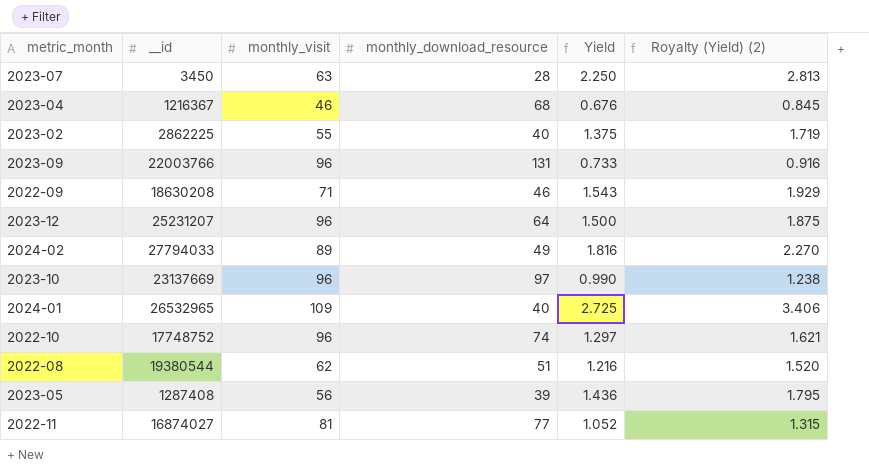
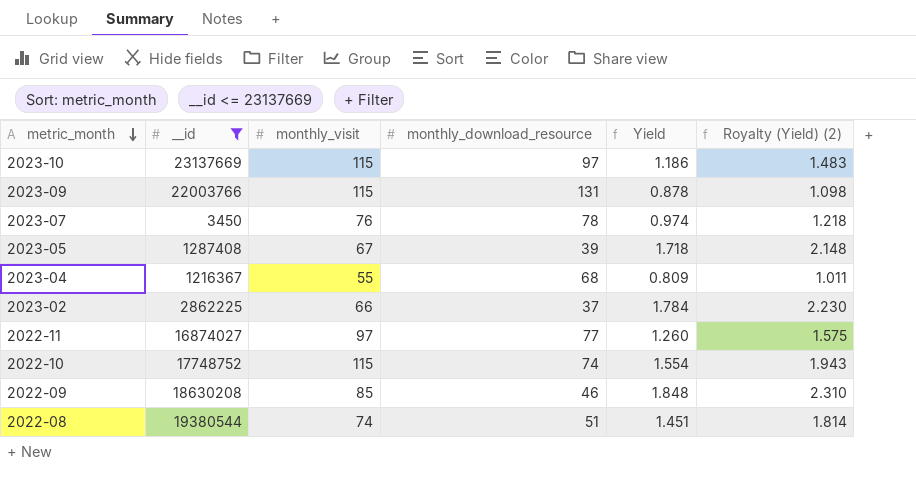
filter: none -> __id <= 23137669
row order: none -> metric_month descending
2023-10 | monthly_visit: 96 -> 115
2023-10 | Yield: 0.990 -> 1.186
2023-10 | Royalty (Yield) (2): 1.238 -> 1.483
2023-09 | monthly_visit: 96 -> 115
2023-09 | Yield: 0.733 -> 0.878
2023-09 | Royalty (Yield) (2): 0.916 -> 1.098
2023-07 | monthly_visit: 63 -> 76
2023-07 | monthly_download_resource: 28 -> 78
2023-07 | Yield: 2.250 -> 0.974
2023-07 | Royalty (Yield) (2): 2.813 -> 1.218
2023-05 | monthly_visit: 56 -> 67
2023-05 | Yield: 1.436 -> 1.718
2023-05 | Royalty (Yield) (2): 1.795 -> 2.148
2023-04 | monthly_visit: 46 -> 55
2023-04 | Yield: 0.676 -> 0.809
2023-04 | Royalty (Yield) (2): 0.845 -> 1.011
2023-02 | monthly_visit: 55 -> 66
2023-02 | monthly_download_resource: 40 -> 37
2023-02 | Yield: 1.375 -> 1.784
2023-02 | Royalty (Yield) (2): 1.719 -> 2.230
2022-11 | monthly_visit: 81 -> 97
2022-11 | Yield: 1.052 -> 1.260
2022-11 | Royalty (Yield) (2): 1.315 -> 1.575
2022-10 | monthly_visit: 96 -> 115
2022-10 | Yield: 1.297 -> 1.554
2022-10 | Royalty (Yield) (2): 1.621 -> 1.943
2022-09 | monthly_visit: 71 -> 85
2022-09 | Yield: 1.543 -> 1.848
2022-09 | Royalty (Yield) (2): 1.929 -> 2.310
2022-08 | monthly_visit: 62 -> 74
2022-08 | Yield: 1.216 -> 1.451
2022-08 | Royalty (Yield) (2): 1.520 -> 1.814

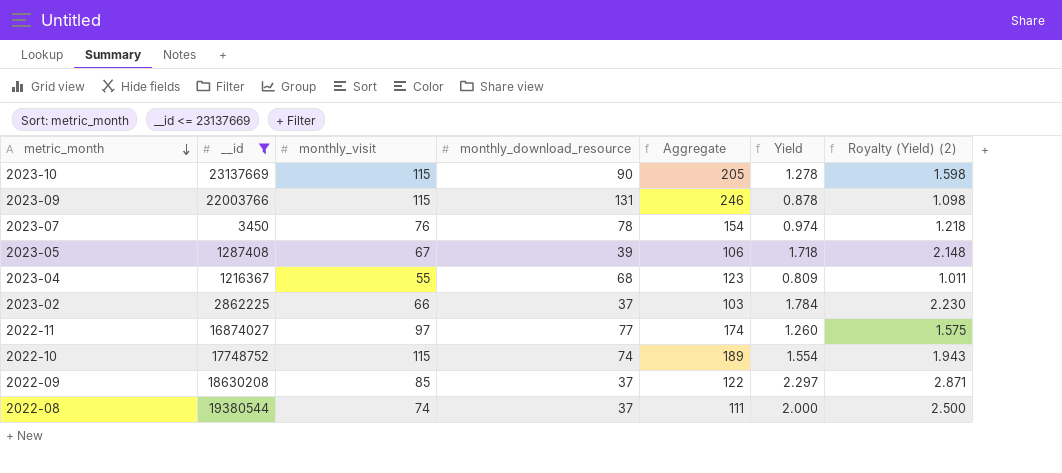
column Aggregate | formula: none -> [monthly_visit] + [monthly_download_resource]
2023-10 | monthly_download_resource: 97 -> 90
2023-10 | Yield: 1.186 -> 1.278
2023-10 | Royalty (Yield) (2): 1.483 -> 1.598
2022-09 | monthly_download_resource: 46 -> 37
2022-09 | Yield: 1.848 -> 2.297
2022-09 | Royalty (Yield) (2): 2.310 -> 2.871
2022-08 | monthly_download_resource: 51 -> 37
2022-08 | Yield: 1.451 -> 2.000
2022-08 | Royalty (Yield) (2): 1.814 -> 2.500

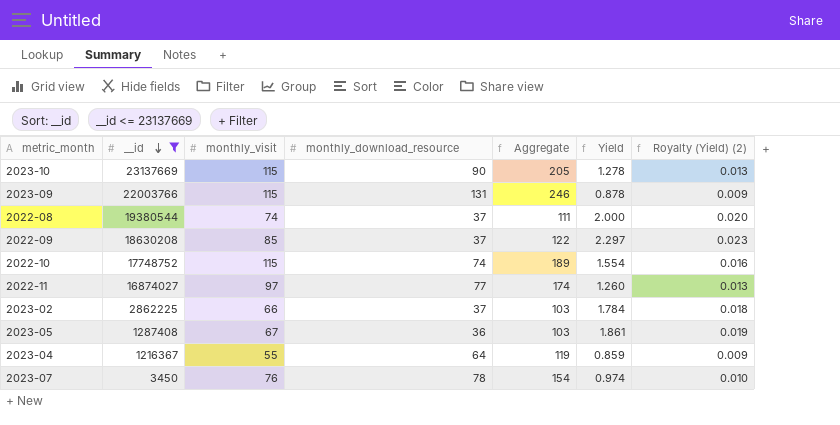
row order: metric_month descending -> __id descending
column Royalty (Yield) (2) | formula: [Yield] * 1.25 -> [Yield] * 0.01
2023-05 | monthly_download_resource: 39 -> 36
2023-05 | Aggregate: 106 -> 103
2023-05 | Yield: 1.718 -> 1.861
2023-04 | monthly_download_resource: 68 -> 64
2023-04 | Aggregate: 123 -> 119
2023-04 | Yield: 0.809 -> 0.859

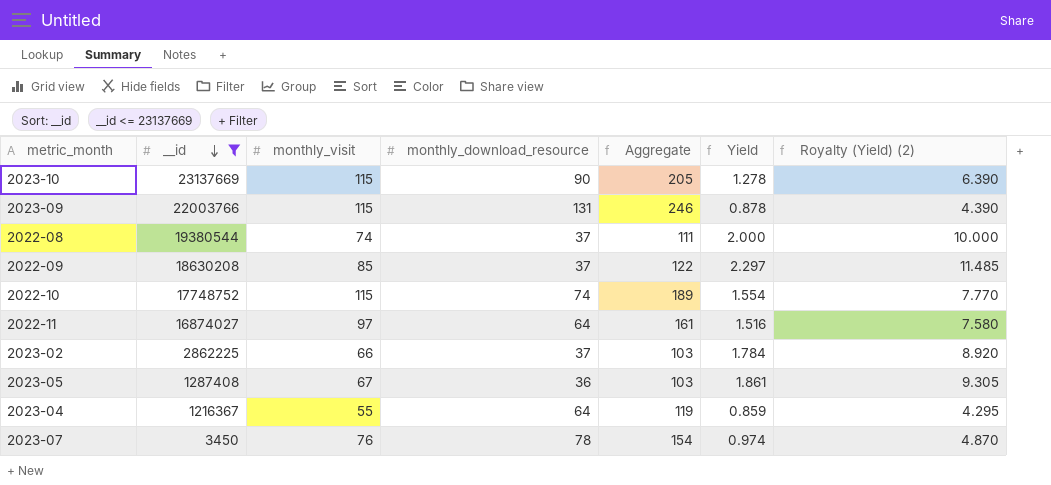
column Royalty (Yield) (2) | formula: [Yield] * 0.01 -> [Yield] * 5
2022-11 | monthly_download_resource: 77 -> 64
2022-11 | Aggregate: 174 -> 161
2022-11 | Yield: 1.260 -> 1.516

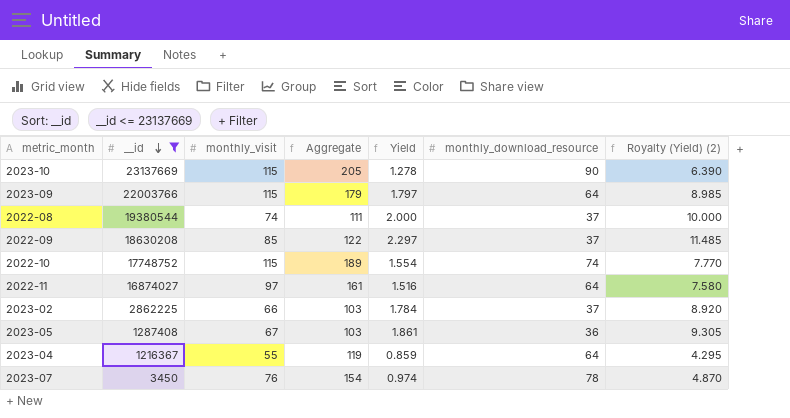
column monthly_download_resource | position: 4 -> 6
2023-09 | Aggregate: 246 -> 179
2023-09 | Yield: 0.878 -> 1.797
2023-09 | monthly_download_resource: 131 -> 64
2023-09 | Royalty (Yield) (2): 4.390 -> 8.985

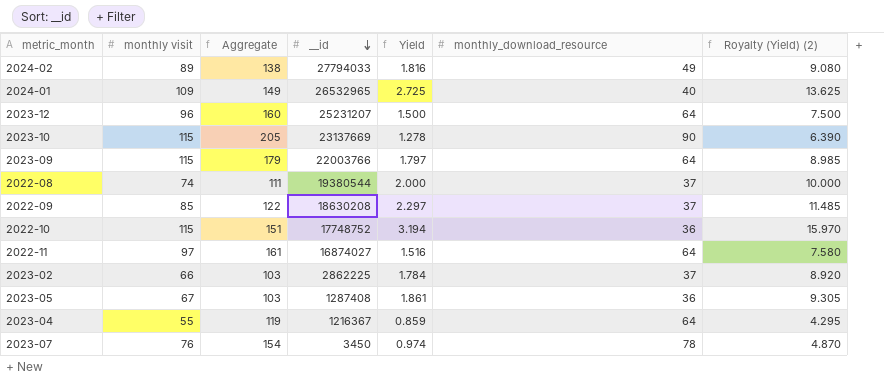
filter: __id <= 23137669 -> none
column name: monthly_visit -> monthly visit
column __id | position: 2 -> 4
2022-10 | Aggregate: 189 -> 151
2022-10 | Yield: 1.554 -> 3.194
2022-10 | monthly_download_resource: 74 -> 36
2022-10 | Royalty (Yield) (2): 7.770 -> 15.970

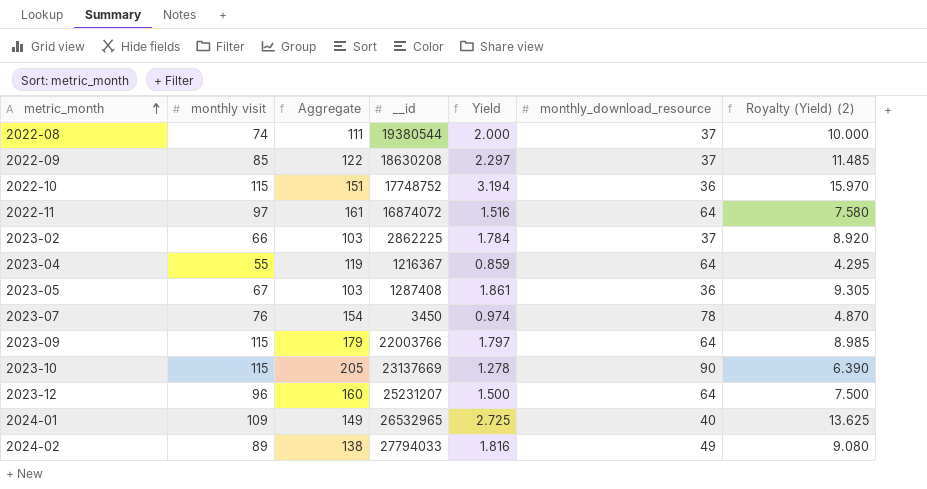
row order: __id descending -> metric_month ascending
2022-11 | __id: 16874027 -> 16874072

